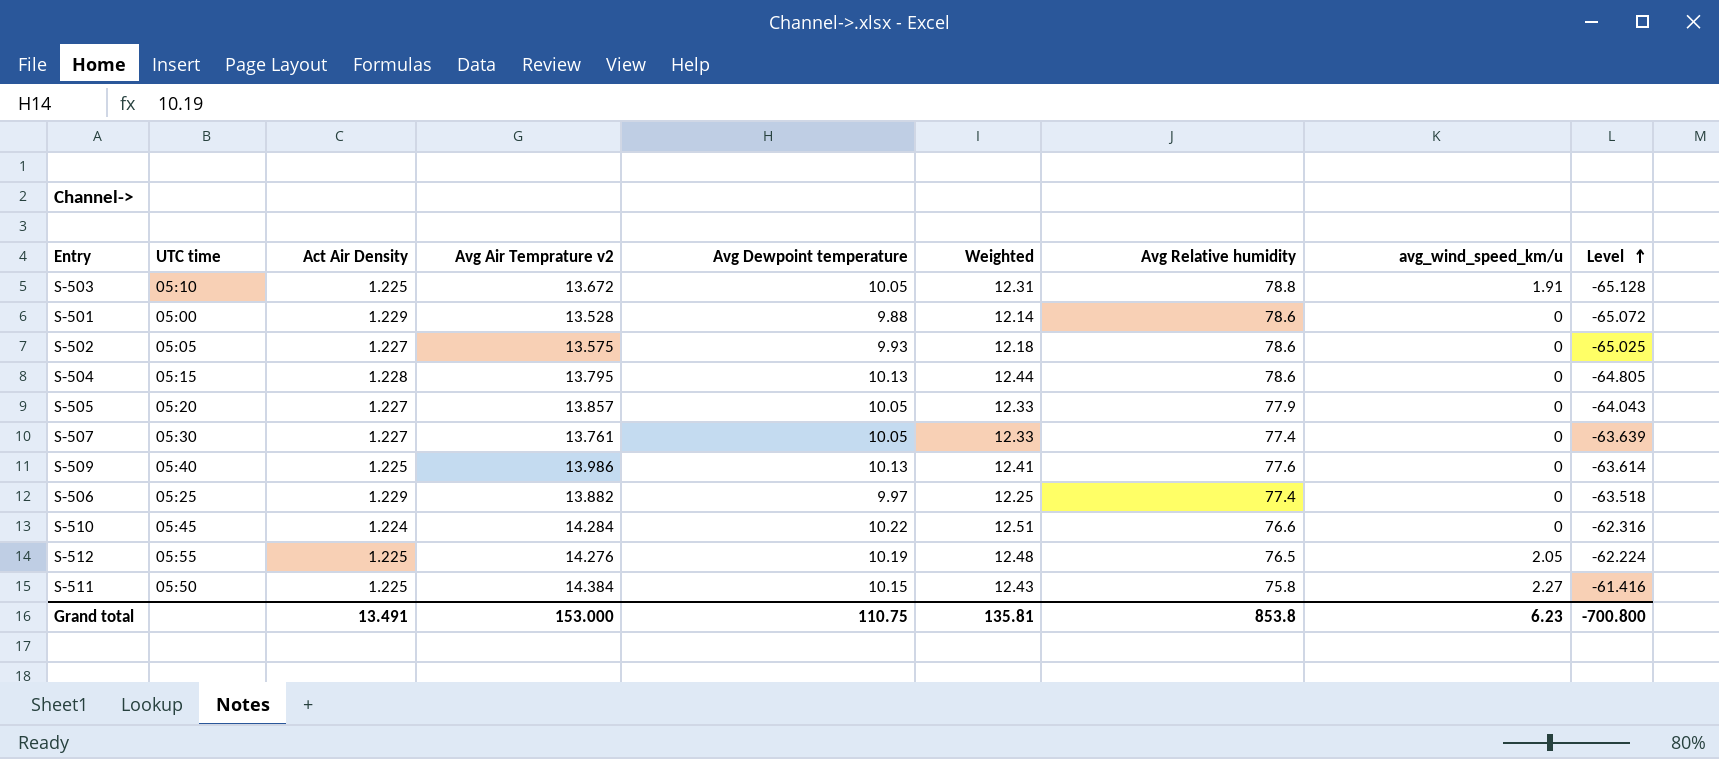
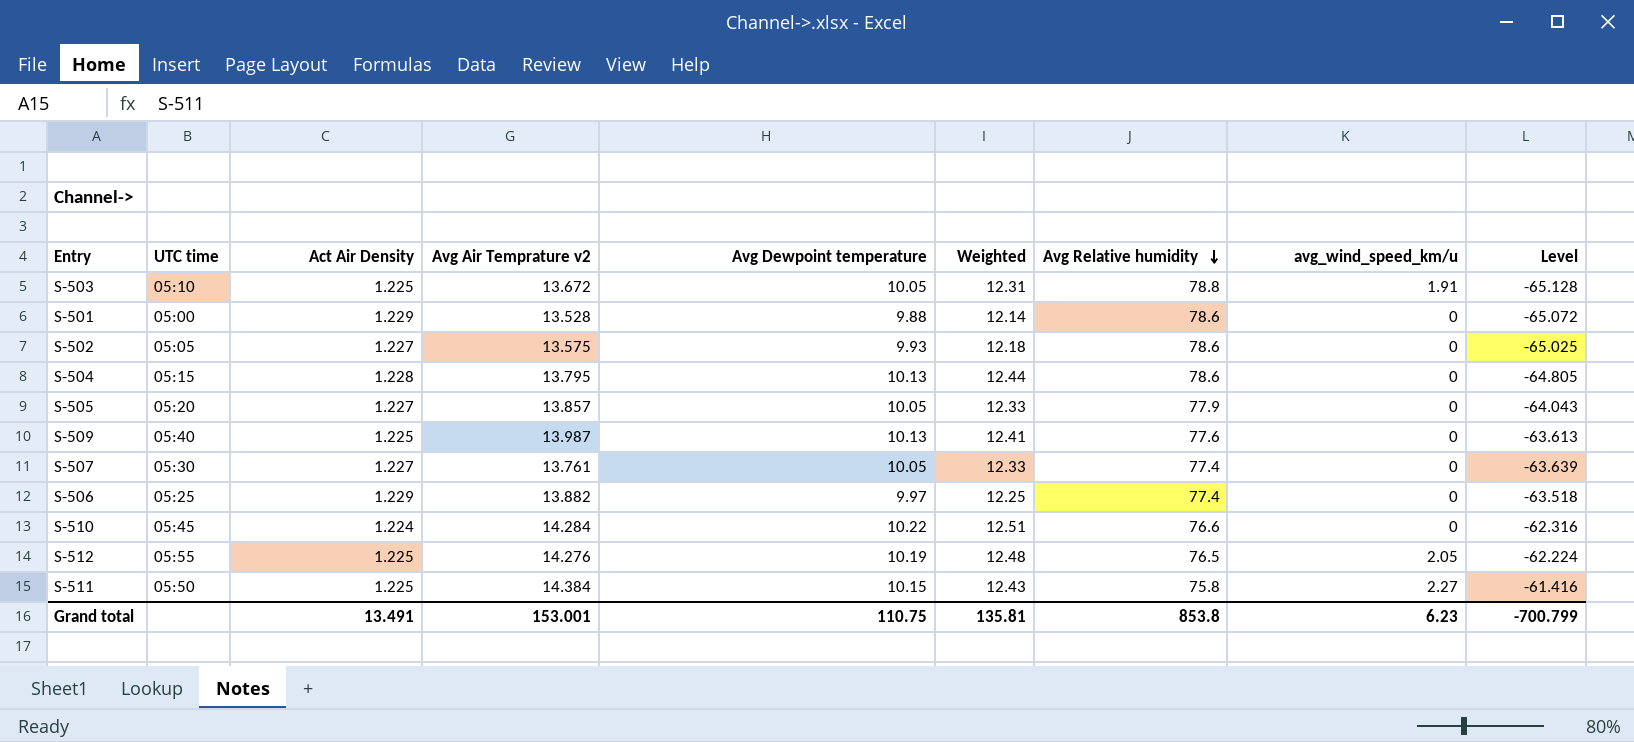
row order: Level ascending -> Avg Relative humidity descending
S-509 | Avg Air Temprature v2: 13.986 -> 13.987
S-509 | Level: -63.614 -> -63.613
Grand total | Avg Air Temprature v2: 153.000 -> 153.001
Grand total | Level: -700.800 -> -700.799

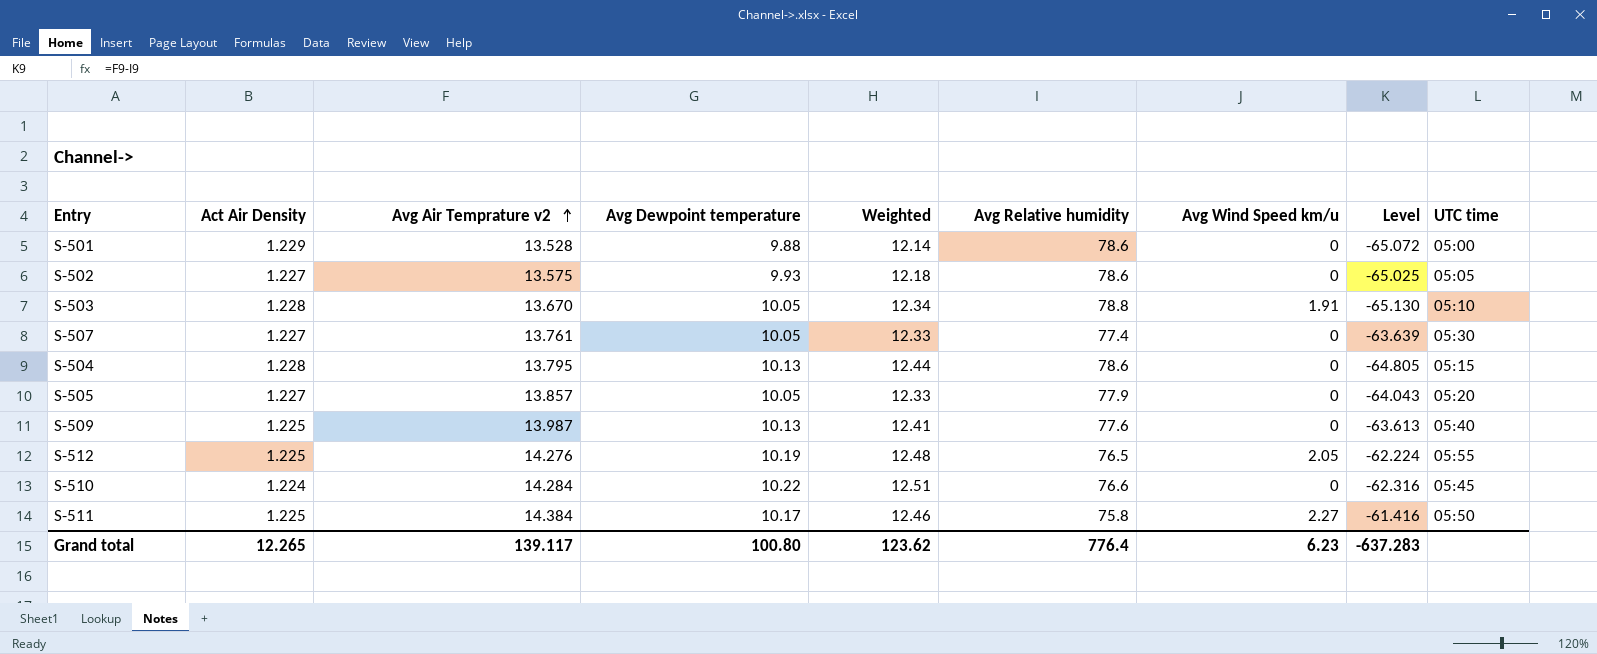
row order: Avg Relative humidity descending -> Avg Air Temprature v2 ascending
column name: avg_wind_speed_km/u -> Avg Wind Speed km/u
column UTC time | position: 2 -> 9
row S-506: 05:25 | 1.229 | 13.882 | 9.97 | 12.25 | 77.4 | 0 | -63.518 -> none
S-503 | Act Air Density: 1.225 -> 1.228
S-503 | Avg Air Temprature v2: 13.672 -> 13.670
S-503 | Weighted: 12.31 -> 12.34
S-503 | Level: -65.128 -> -65.130
S-511 | Avg Dewpoint temperature: 10.15 -> 10.17
S-511 | Weighted: 12.43 -> 12.46
Grand total | Act Air Density: 13.491 -> 12.265
Grand total | Avg Air Temprature v2: 153.001 -> 139.117
Grand total | Avg Dewpoint temperature: 110.75 -> 100.80
Grand total | Weighted: 135.81 -> 123.62
Grand total | Avg Relative humidity: 853.8 -> 776.4
Grand total | Level: -700.799 -> -637.283

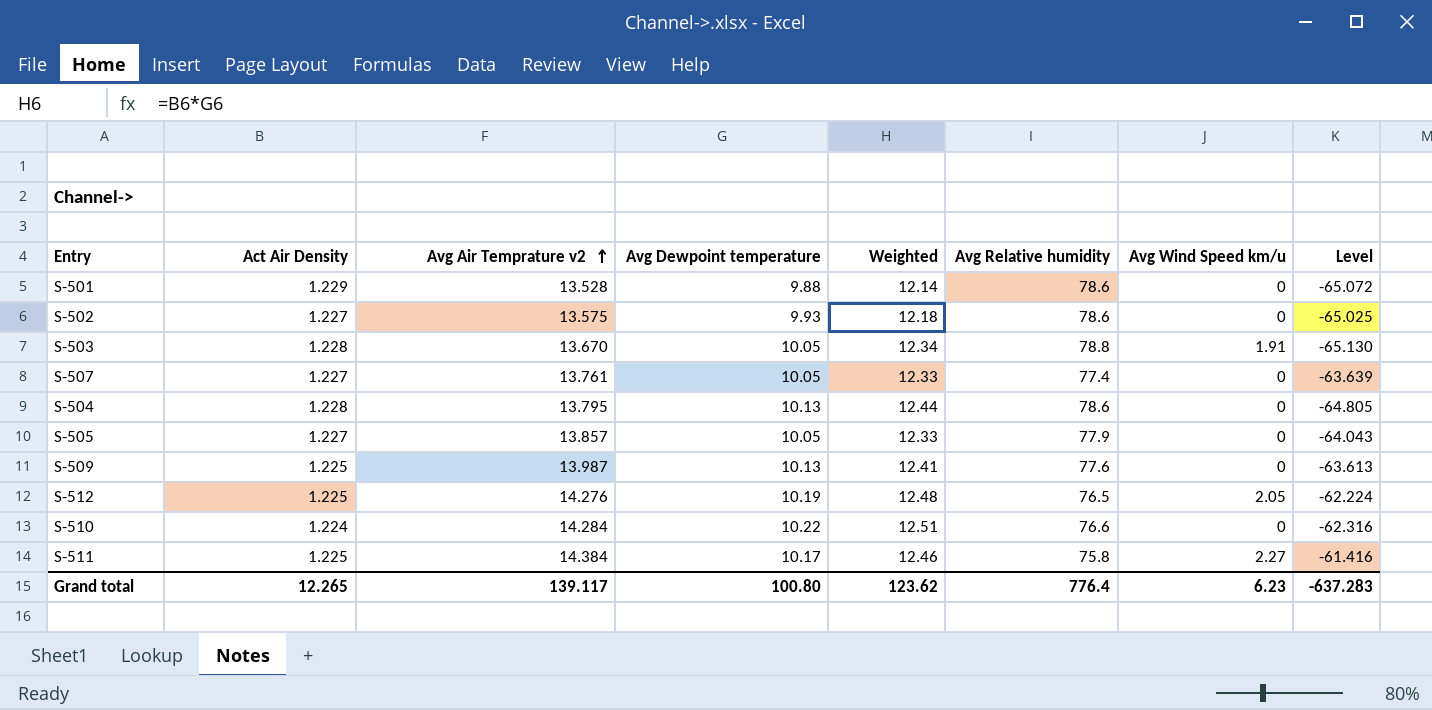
column UTC time | position: 9 -> none

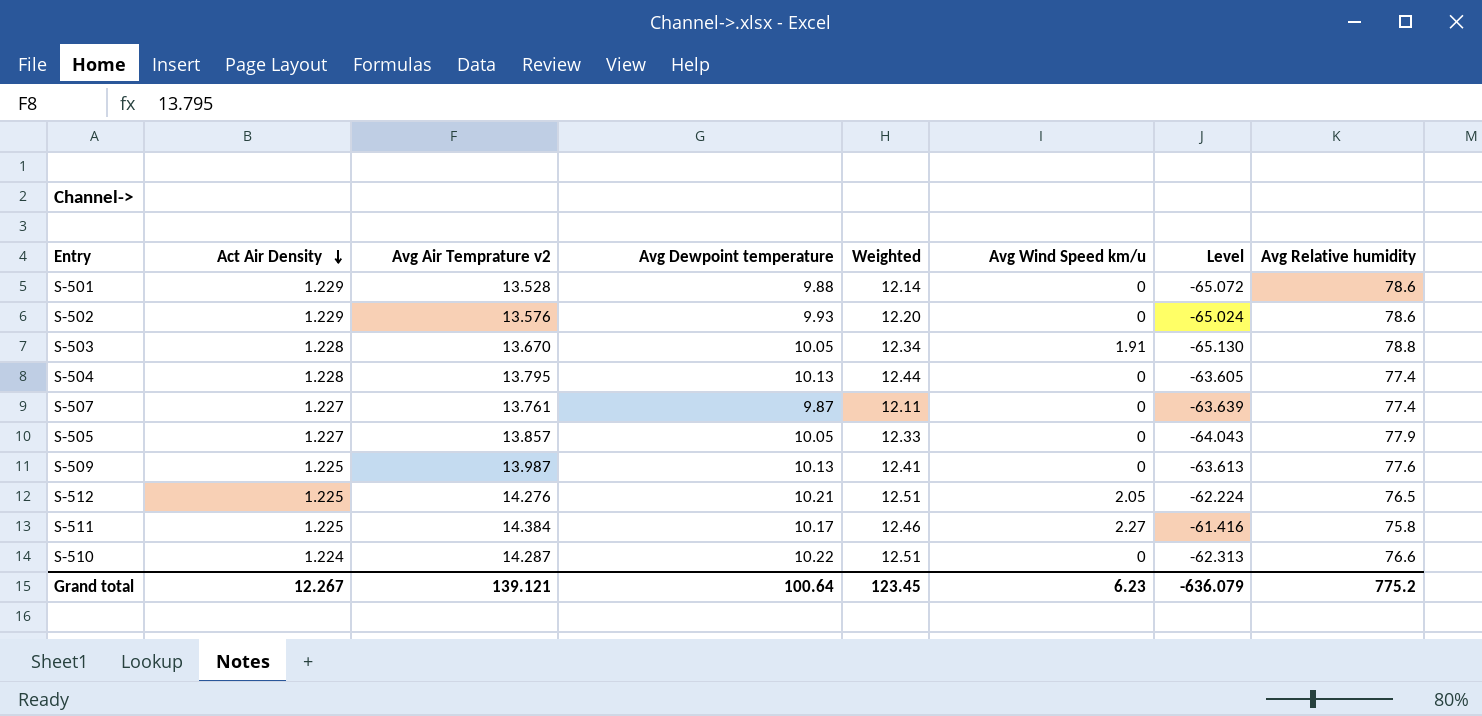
row order: Avg Air Temprature v2 ascending -> Act Air Density descending
column Avg Relative humidity | position: 6 -> 8
S-502 | Act Air Density: 1.227 -> 1.229
S-502 | Avg Air Temprature v2: 13.575 -> 13.576
S-502 | Weighted: 12.18 -> 12.20
S-502 | Level: -65.025 -> -65.024
S-504 | Level: -64.805 -> -63.605
S-504 | Avg Relative humidity: 78.6 -> 77.4
S-507 | Avg Dewpoint temperature: 10.05 -> 9.87
S-507 | Weighted: 12.33 -> 12.11
S-512 | Avg Dewpoint temperature: 10.19 -> 10.21
S-512 | Weighted: 12.48 -> 12.51
S-510 | Avg Air Temprature v2: 14.284 -> 14.287
S-510 | Level: -62.316 -> -62.313
Grand total | Act Air Density: 12.265 -> 12.267
Grand total | Avg Air Temprature v2: 139.117 -> 139.121
Grand total | Avg Dewpoint temperature: 100.80 -> 100.64
Grand total | Weighted: 123.62 -> 123.45
Grand total | Level: -637.283 -> -636.079
Grand total | Avg Relative humidity: 776.4 -> 775.2

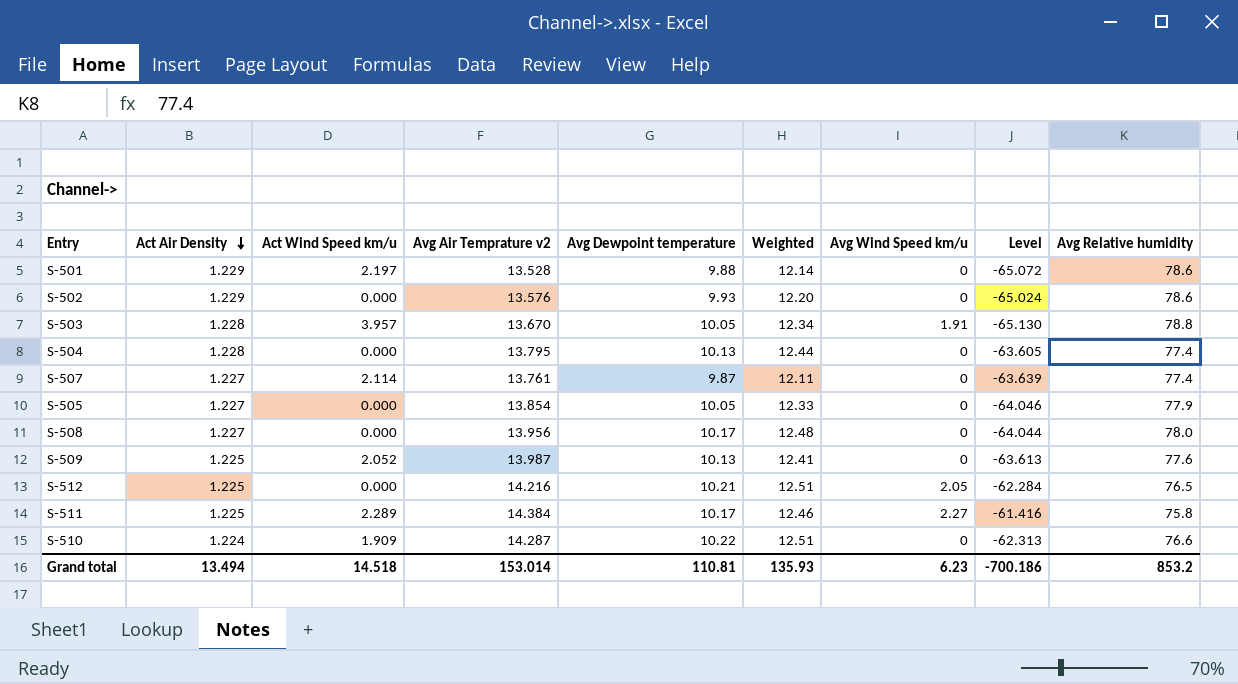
column Act Wind Speed km/u | position: none -> 3
S-505 | Avg Air Temprature v2: 13.857 -> 13.854
S-505 | Level: -64.043 -> -64.046
row S-508: none -> 1.227 | 0.000 | 13.956 | 10.17 | 12.48 | 0 | -64.044 | 78.0
S-512 | Avg Air Temprature v2: 14.276 -> 14.216
S-512 | Level: -62.224 -> -62.284
Grand total | Act Air Density: 12.267 -> 13.494
Grand total | Avg Air Temprature v2: 139.121 -> 153.014
Grand total | Avg Dewpoint temperature: 100.64 -> 110.81
Grand total | Weighted: 123.45 -> 135.93
Grand total | Level: -636.079 -> -700.186
Grand total | Avg Relative humidity: 775.2 -> 853.2

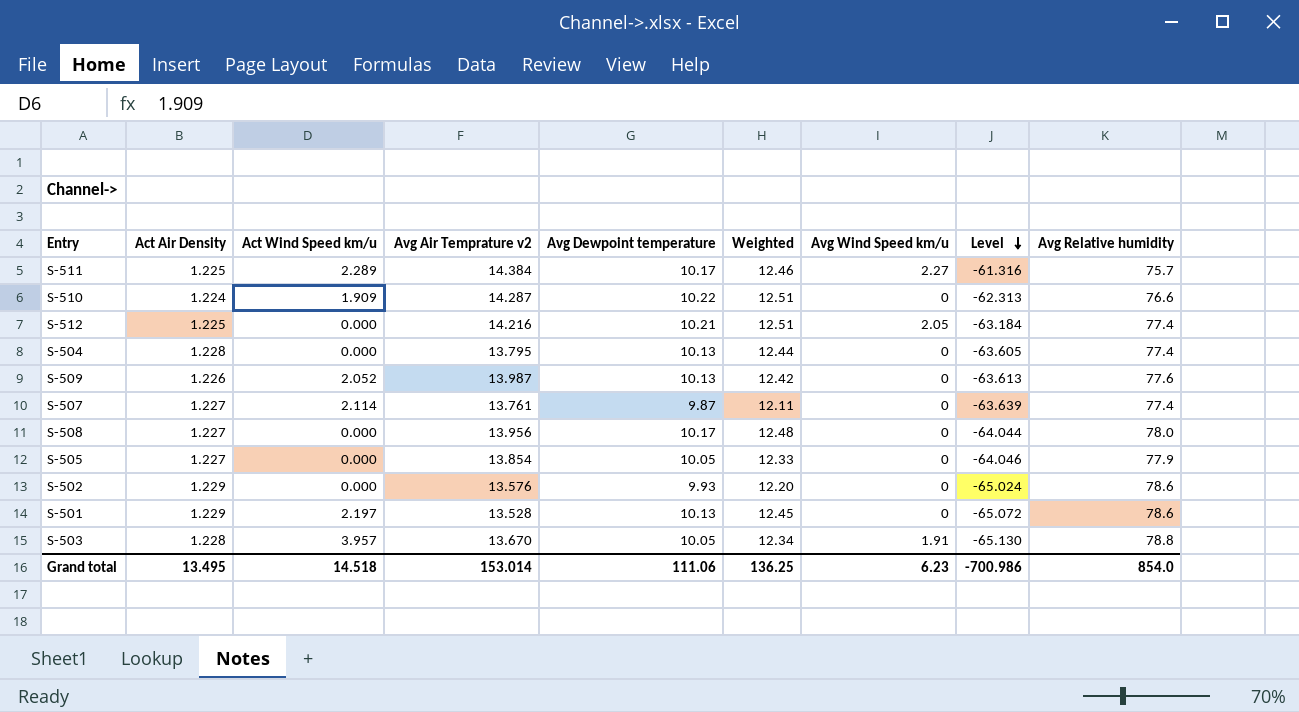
row order: Act Air Density descending -> Level descending
S-511 | Level: -61.416 -> -61.316
S-511 | Avg Relative humidity: 75.8 -> 75.7
S-512 | Level: -62.284 -> -63.184
S-512 | Avg Relative humidity: 76.5 -> 77.4
S-509 | Act Air Density: 1.225 -> 1.226
S-509 | Weighted: 12.41 -> 12.42
S-501 | Avg Dewpoint temperature: 9.88 -> 10.13
S-501 | Weighted: 12.14 -> 12.45
Grand total | Act Air Density: 13.494 -> 13.495
Grand total | Avg Dewpoint temperature: 110.81 -> 111.06
Grand total | Weighted: 135.93 -> 136.25
Grand total | Level: -700.186 -> -700.986
Grand total | Avg Relative humidity: 853.2 -> 854.0

